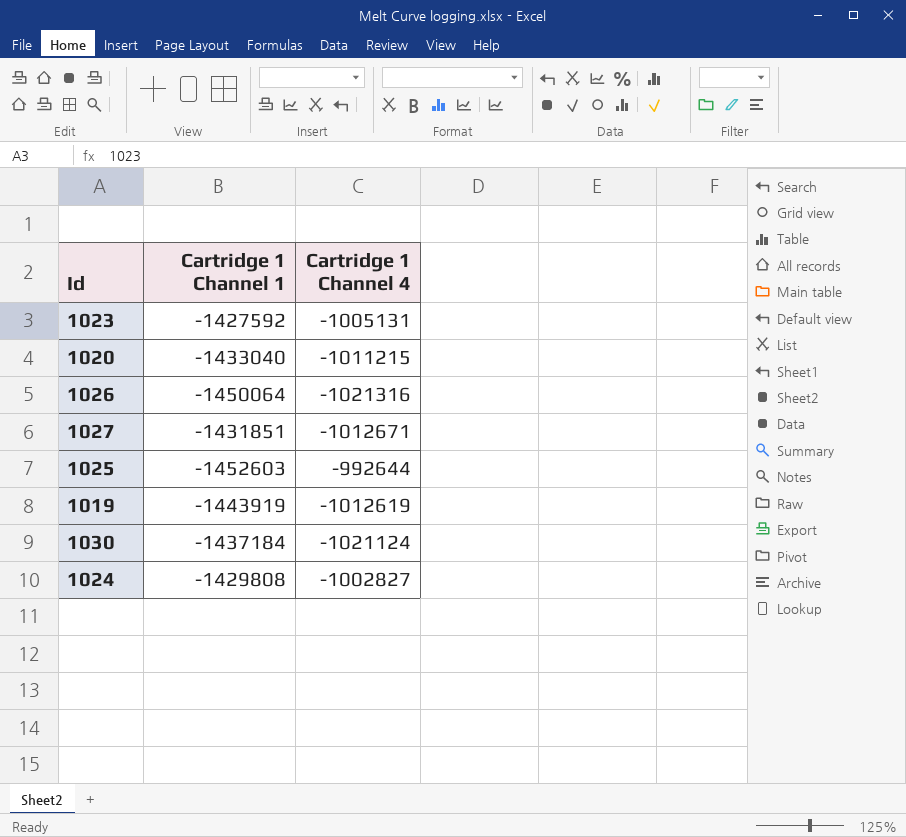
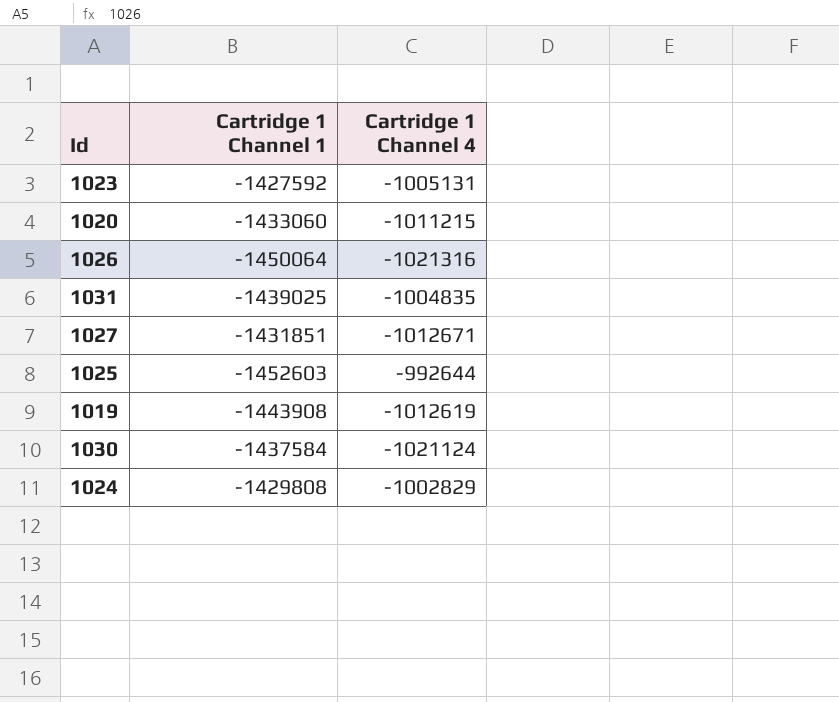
1020 | Cartridge 1 Channel 1: -1433040 -> -1433060
row 1031: none -> -1439025 | -1004835
1019 | Cartridge 1 Channel 1: -1443919 -> -1443908
1030 | Cartridge 1 Channel 1: -1437184 -> -1437584
1024 | Cartridge 1 Channel 4: -1002827 -> -1002829

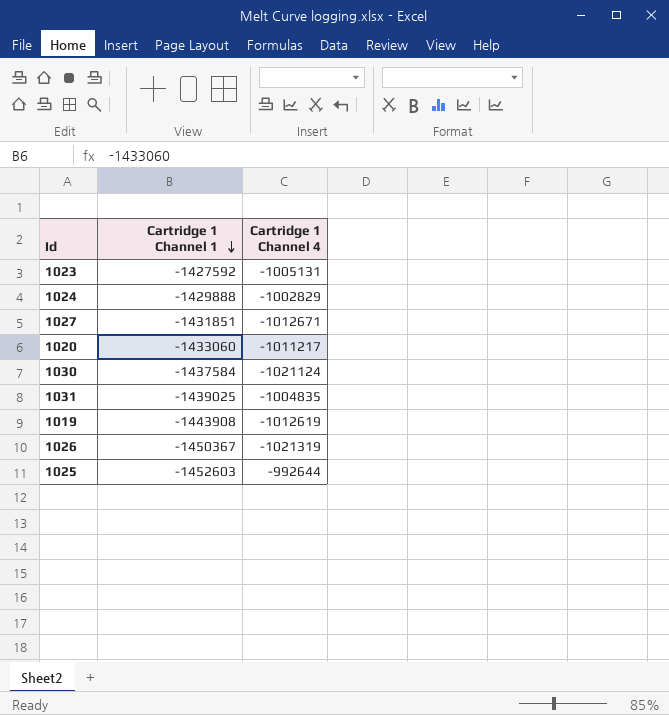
row order: none -> Cartridge 1 Channel 1 descending
1024 | Cartridge 1 Channel 1: -1429808 -> -1429888
1020 | Cartridge 1 Channel 4: -1011215 -> -1011217
1026 | Cartridge 1 Channel 1: -1450064 -> -1450367
1026 | Cartridge 1 Channel 4: -1021316 -> -1021319

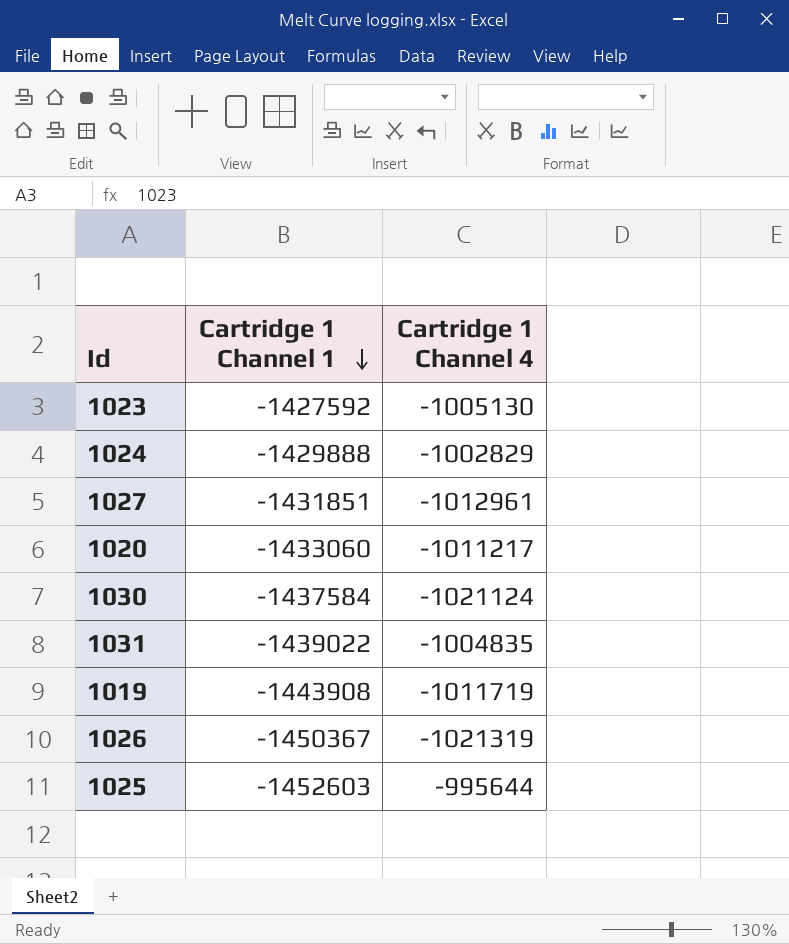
1023 | Cartridge 1 Channel 4: -1005131 -> -1005130
1027 | Cartridge 1 Channel 4: -1012671 -> -1012961
1031 | Cartridge 1 Channel 1: -1439025 -> -1439022
1019 | Cartridge 1 Channel 4: -1012619 -> -1011719
1025 | Cartridge 1 Channel 4: -992644 -> -995644

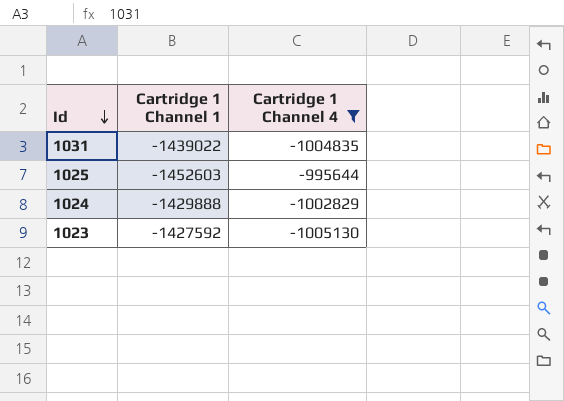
filter: none -> Cartridge 1 Channel 4 >= -1005130
row order: Cartridge 1 Channel 1 descending -> Id descending

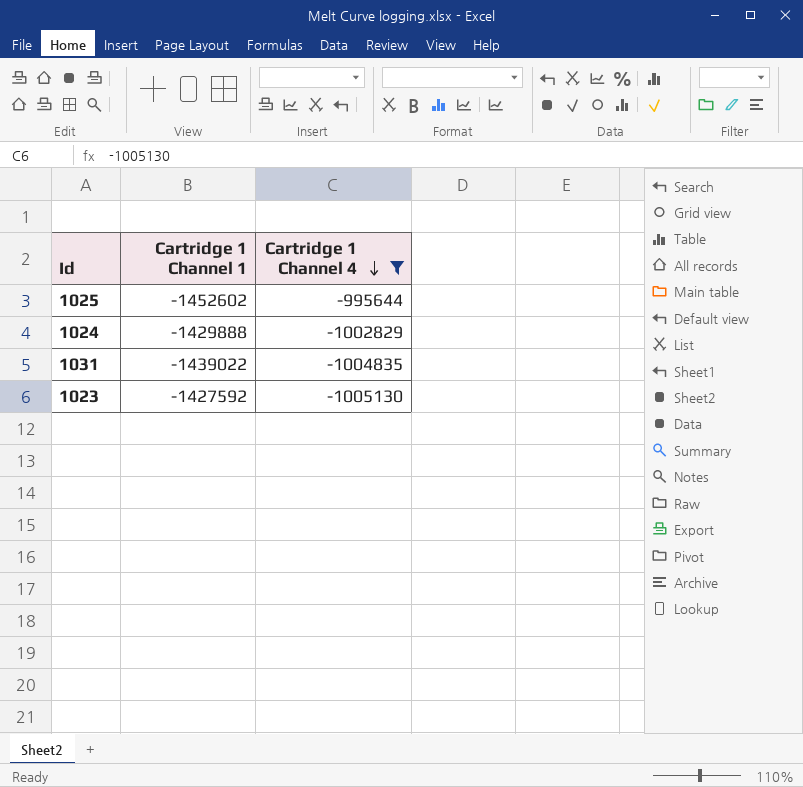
row order: Id descending -> Cartridge 1 Channel 4 descending
1025 | Cartridge 1 Channel 1: -1452603 -> -1452602

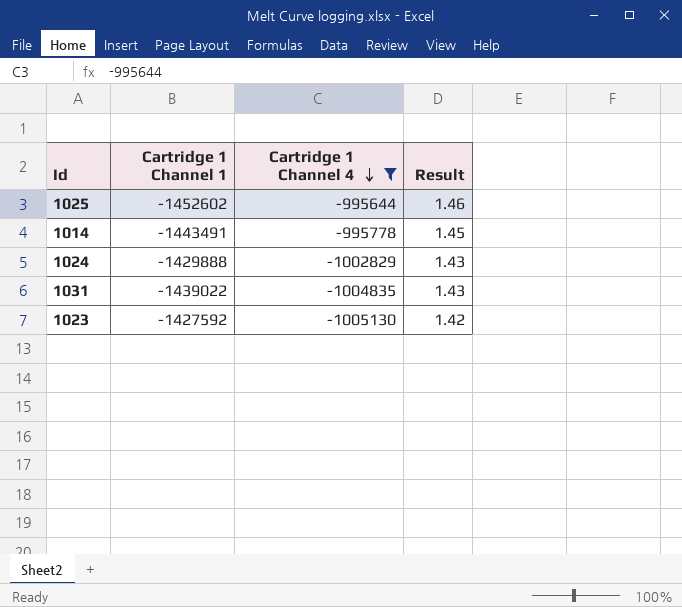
column Result | formula: none -> [Cartridge 1 Channel 1] / [Cartridge 1 Channel 4]
row 1014: none -> -1443491 | -995778 | 1.45

